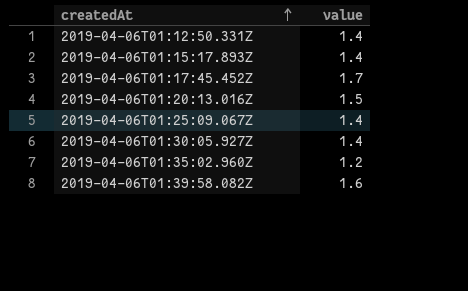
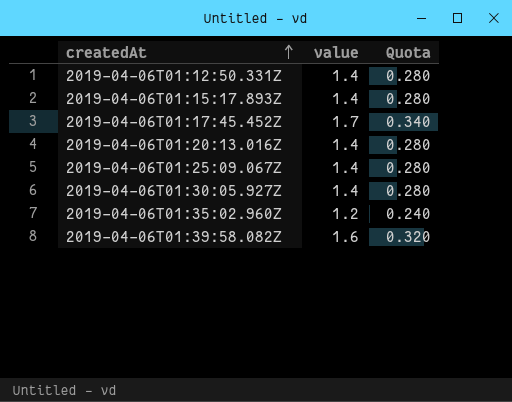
column Quota | formula: none -> [value] * 0.2
2019-04-06T01:20:13.016Z | value: 1.5 -> 1.4

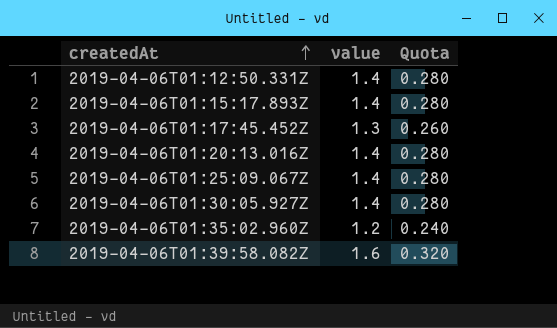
2019-04-06T01:17:45.452Z | value: 1.7 -> 1.3
2019-04-06T01:17:45.452Z | Quota: 0.340 -> 0.260

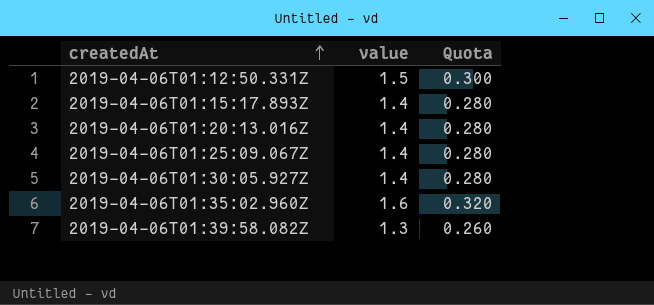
row 2019-04-06T01:17:45.452Z: 1.3 | 0.260 -> none
2019-04-06T01:12:50.331Z | value: 1.4 -> 1.5
2019-04-06T01:12:50.331Z | Quota: 0.280 -> 0.300
2019-04-06T01:35:02.960Z | value: 1.2 -> 1.6
2019-04-06T01:35:02.960Z | Quota: 0.240 -> 0.320
2019-04-06T01:39:58.082Z | value: 1.6 -> 1.3
2019-04-06T01:39:58.082Z | Quota: 0.320 -> 0.260

